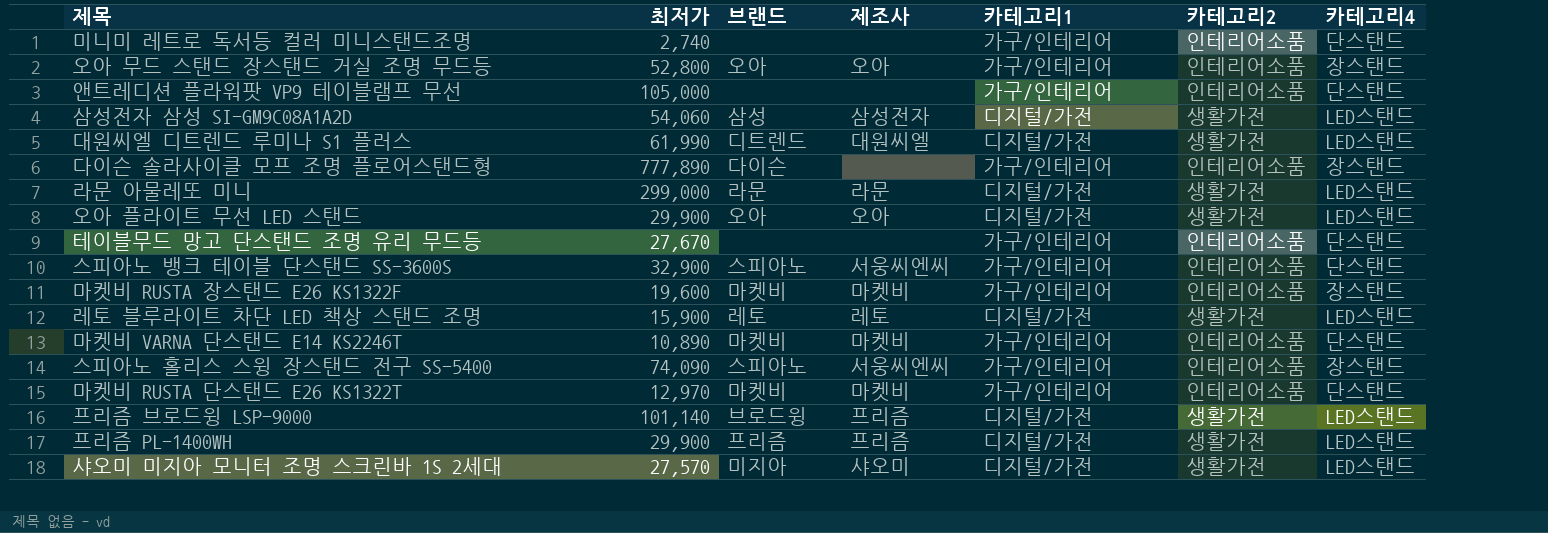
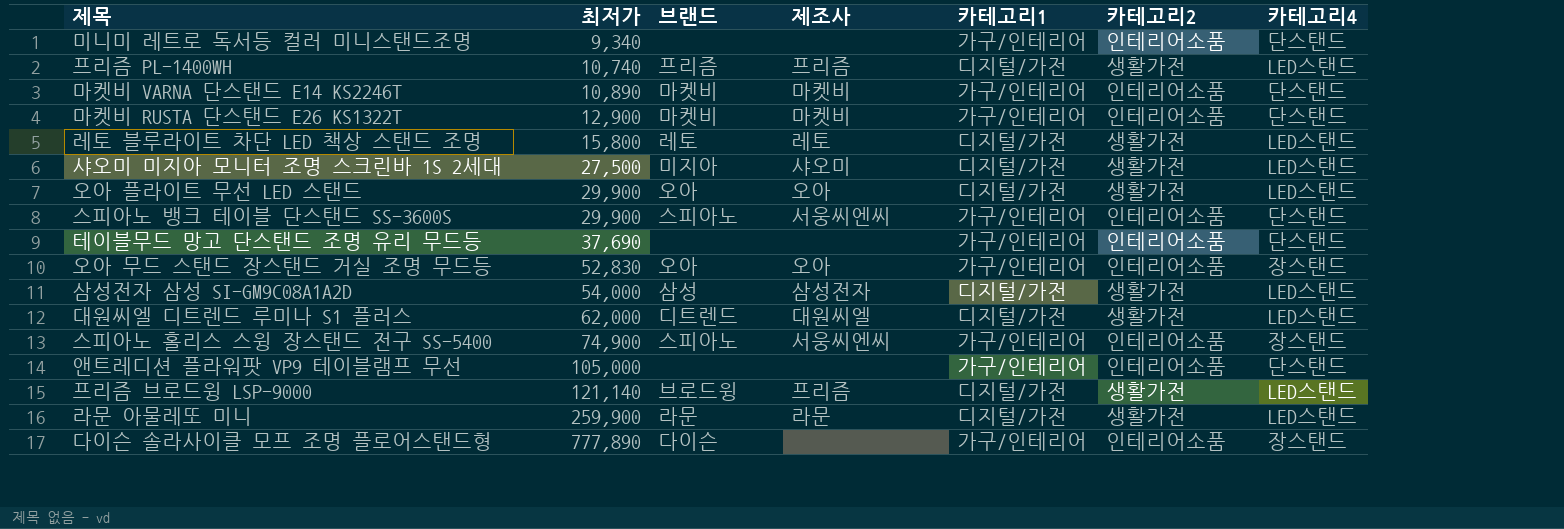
row order: none -> 최저가 ascending
row 마켓비 RUSTA 장스탠드 E26 KS1322F: 19,600 | 마켓비 | 마켓비 | 가구/인테리어 | 인테리어소품 | 장스탠드 -> none
미니미 레트로 독서등 컬러 미니스탠드조명 | 최저가: 2,740 -> 9,340
프리즘 PL-1400WH | 최저가: 29,900 -> 10,740
마켓비 RUSTA 단스탠드 E26 KS1322T | 최저가: 12,970 -> 12,900
레토 블루라이트 차단 LED 책상 스탠드 조명 | 최저가: 15,900 -> 15,800
샤오미 미지아 모니터 조명 스크린바 1S 2세대 | 최저가: 27,570 -> 27,500
스피아노 뱅크 테이블 단스탠드 SS-3600S | 최저가: 32,900 -> 29,900
테이블무드 망고 단스탠드 조명 유리 무드등 | 최저가: 27,670 -> 37,690
오아 무드 스탠드 장스탠드 거실 조명 무드등 | 최저가: 52,800 -> 52,830
삼성전자 삼성 SI-GM9C08A1A2D | 최저가: 54,060 -> 54,000
대원씨엘 디트렌드 루미나 S1 플러스 | 최저가: 61,990 -> 62,000
스피아노 홀리스 스윙 장스탠드 전구 SS-5400 | 최저가: 74,090 -> 74,900
프리즘 브로드윙 LSP-9000 | 최저가: 101,140 -> 121,140
라문 아물레또 미니 | 최저가: 299,000 -> 259,900

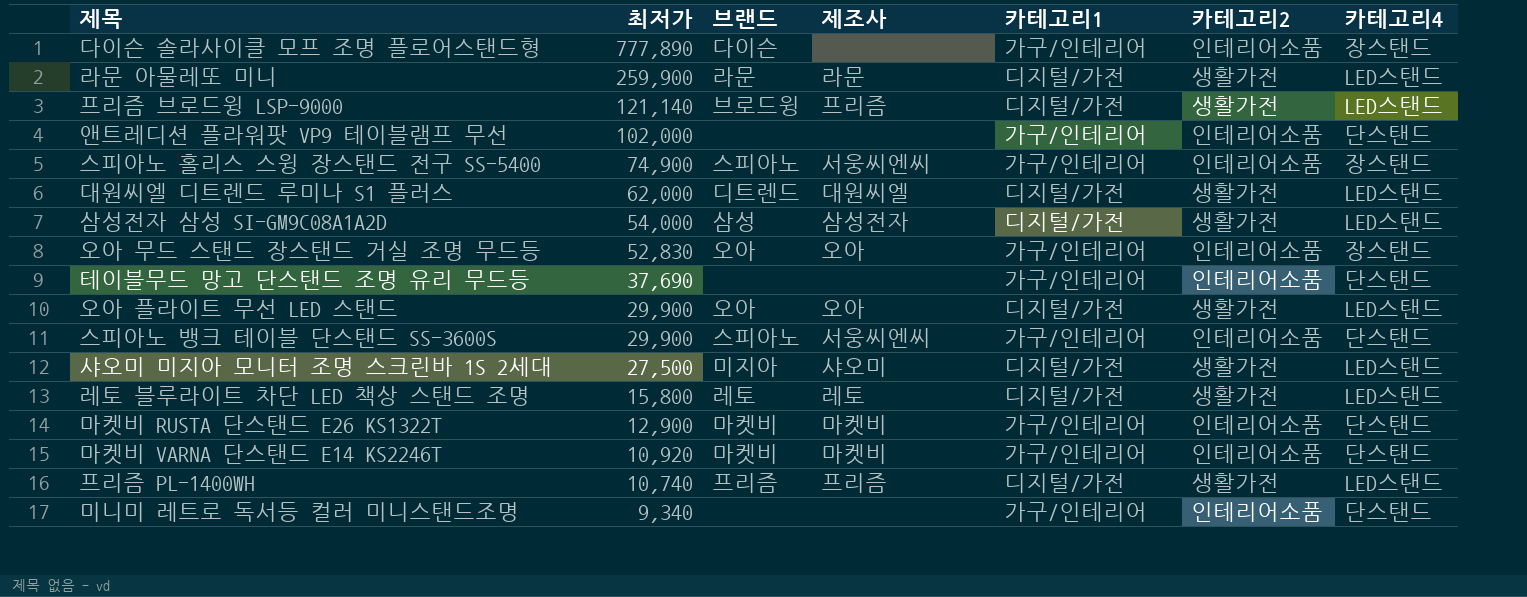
row order: 최저가 ascending -> 최저가 descending
앤트레디션 플라워팟 VP9 테이블램프 무선 | 최저가: 105,000 -> 102,000
마켓비 VARNA 단스탠드 E14 KS2246T | 최저가: 10,890 -> 10,920

